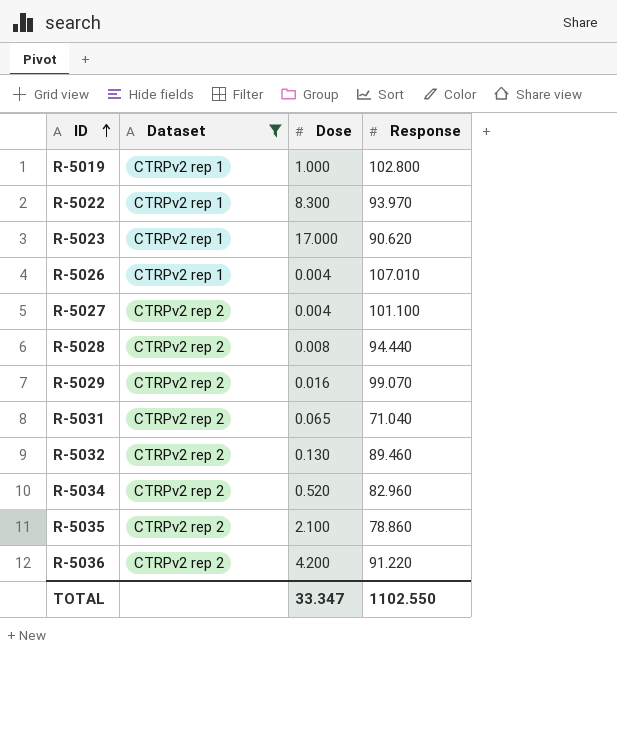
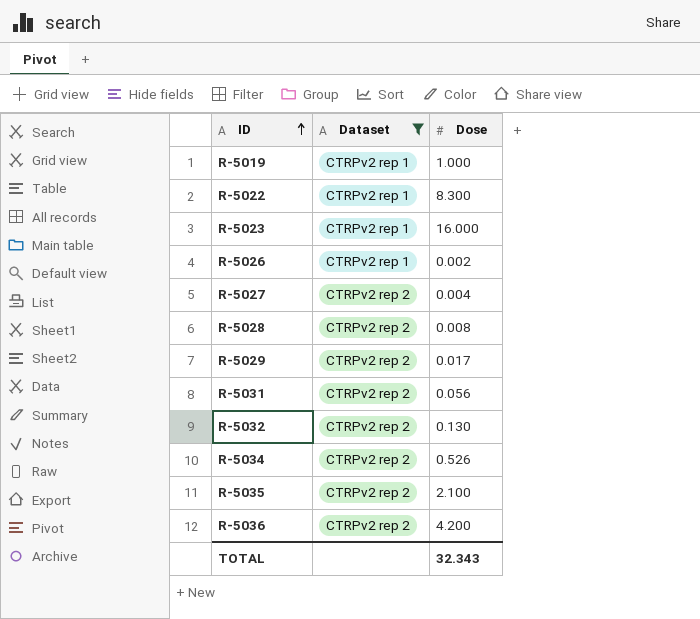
column Response | position: 4 -> none
R-5023 | Dose: 17.000 -> 16.000
R-5026 | Dose: 0.004 -> 0.002
R-5029 | Dose: 0.016 -> 0.017
R-5031 | Dose: 0.065 -> 0.056
R-5034 | Dose: 0.520 -> 0.526
TOTAL | Dose: 33.347 -> 32.343

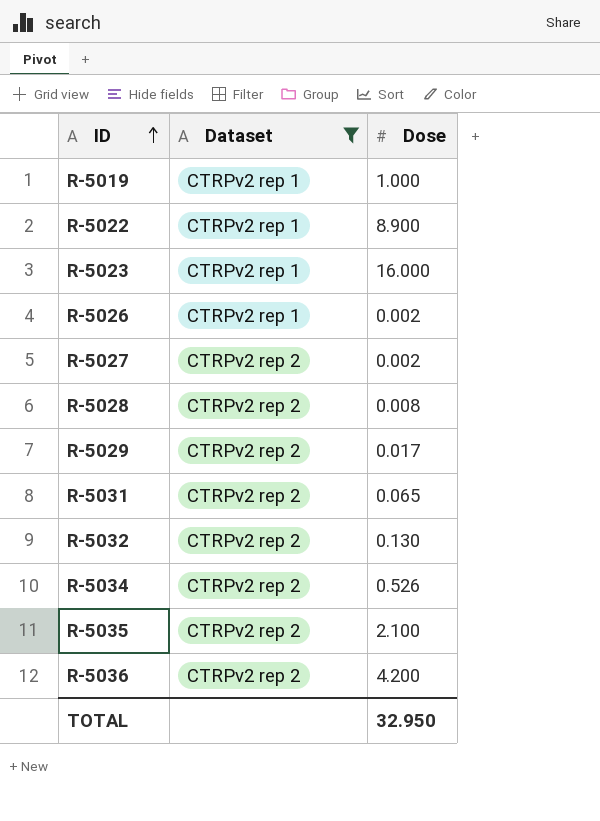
R-5022 | Dose: 8.300 -> 8.900
R-5027 | Dose: 0.004 -> 0.002
R-5031 | Dose: 0.056 -> 0.065
TOTAL | Dose: 32.343 -> 32.950

